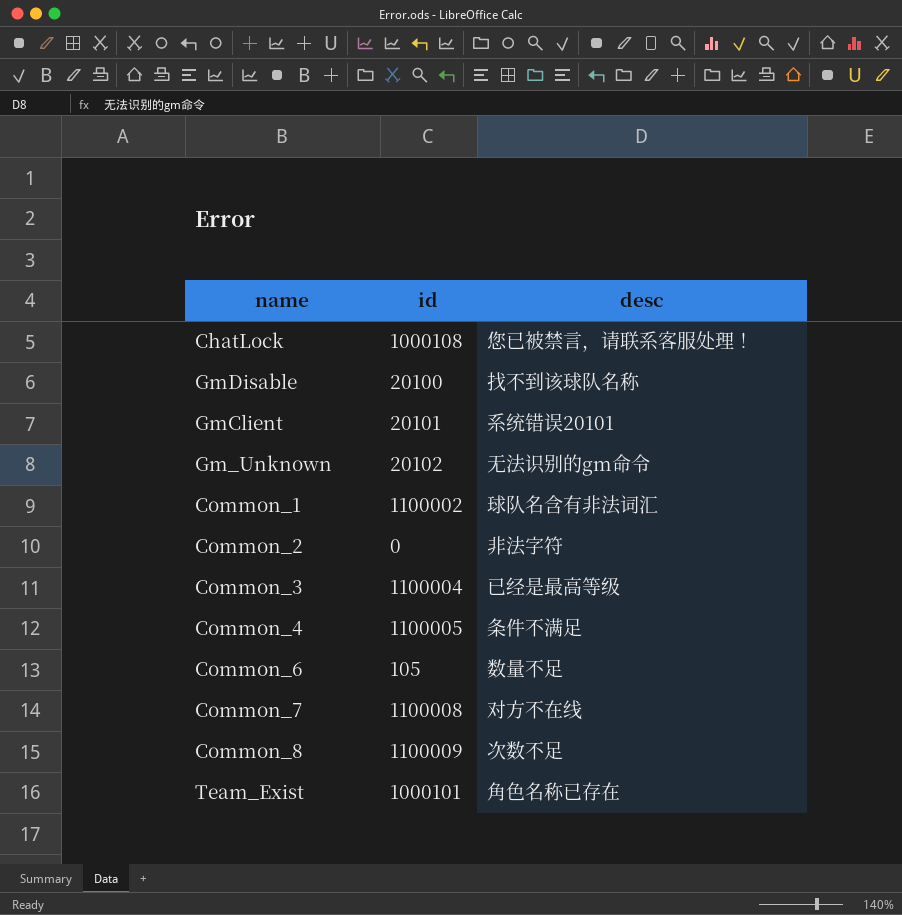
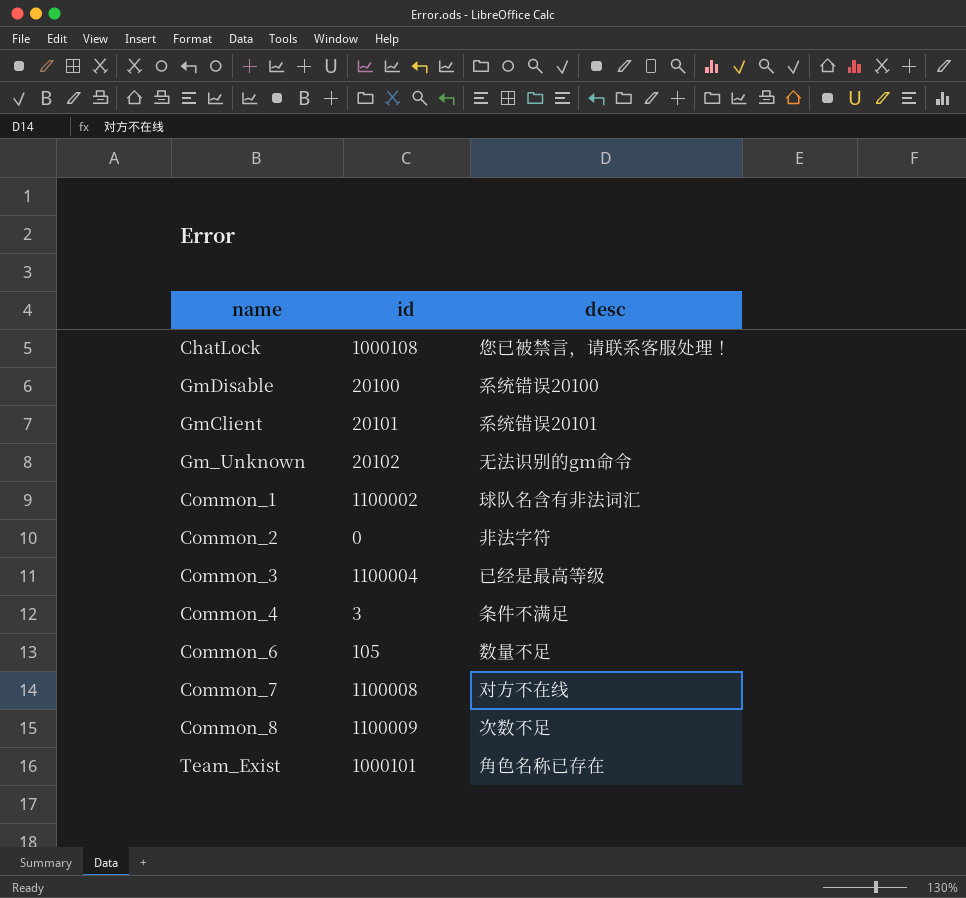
GmDisable | desc: 找不到该球队名称 -> 系统错误20100
Common_4 | id: 1100005 -> 3

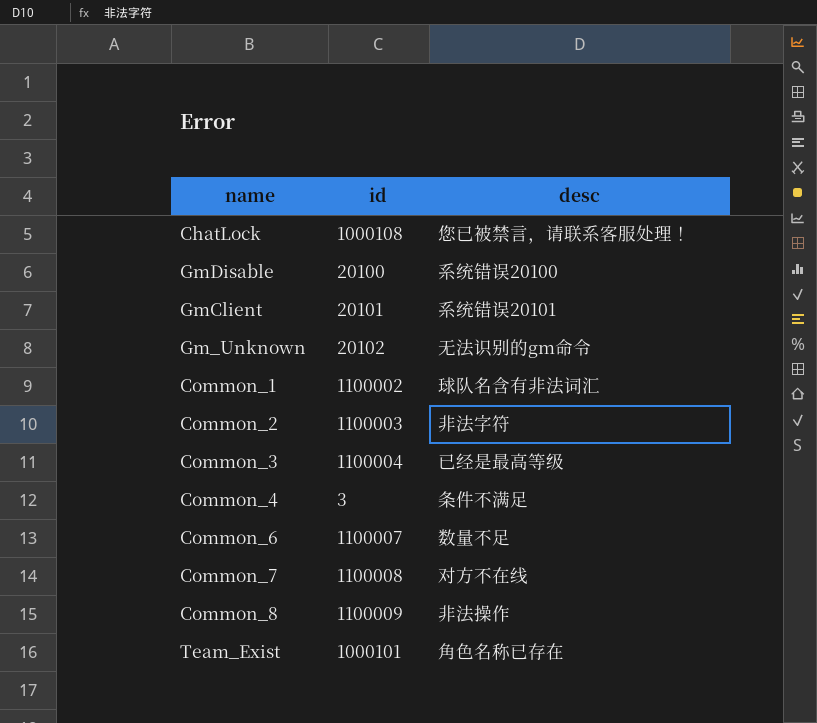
Common_2 | id: 0 -> 1100003
Common_6 | id: 105 -> 1100007
Common_8 | desc: 次数不足 -> 非法操作

